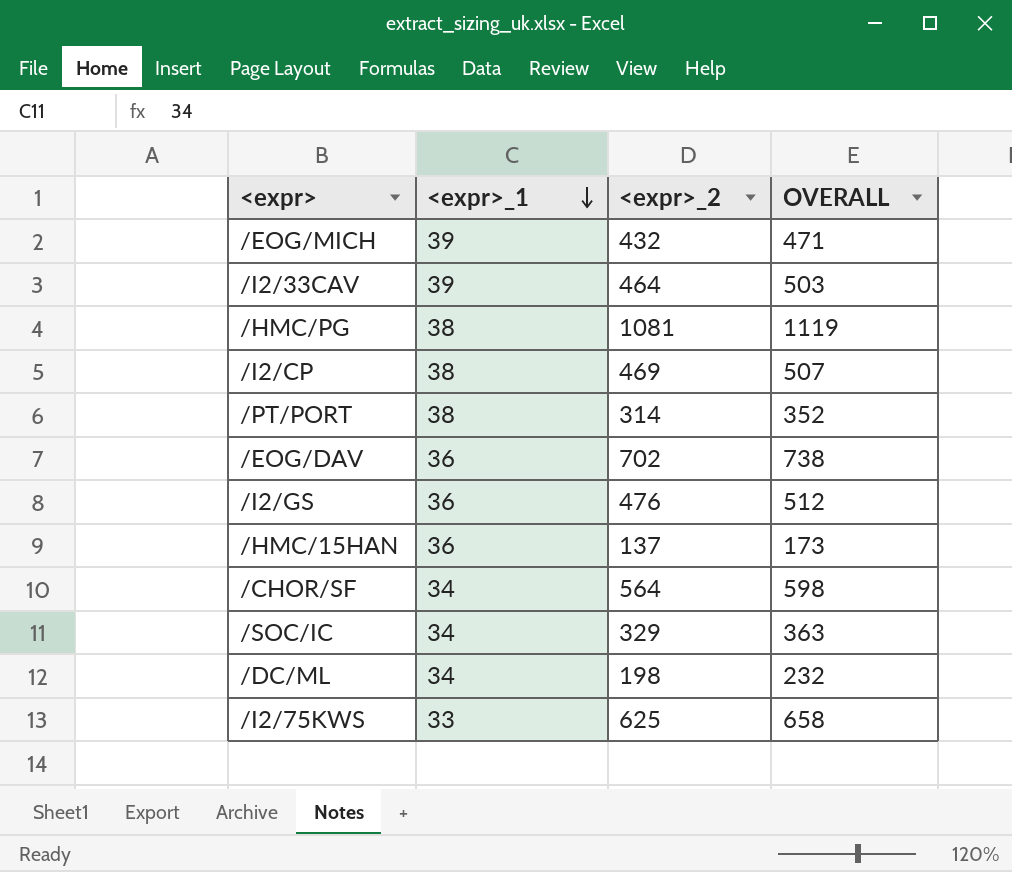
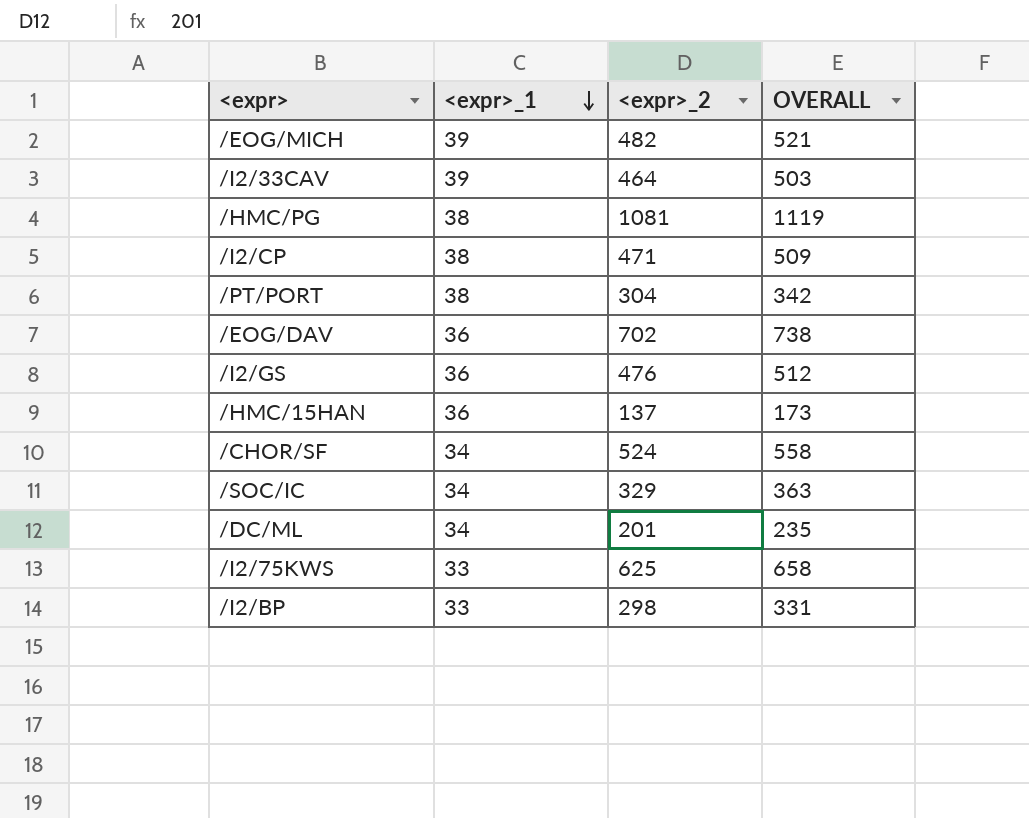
/EOG/MICH | <expr>_2: 432 -> 482
/EOG/MICH | OVERALL: 471 -> 521
/I2/CP | <expr>_2: 469 -> 471
/I2/CP | OVERALL: 507 -> 509
/PT/PORT | <expr>_2: 314 -> 304
/PT/PORT | OVERALL: 352 -> 342
/CHOR/SF | <expr>_2: 564 -> 524
/CHOR/SF | OVERALL: 598 -> 558
/DC/ML | <expr>_2: 198 -> 201
/DC/ML | OVERALL: 232 -> 235
row /I2/BP: none -> 33 | 298 | 331

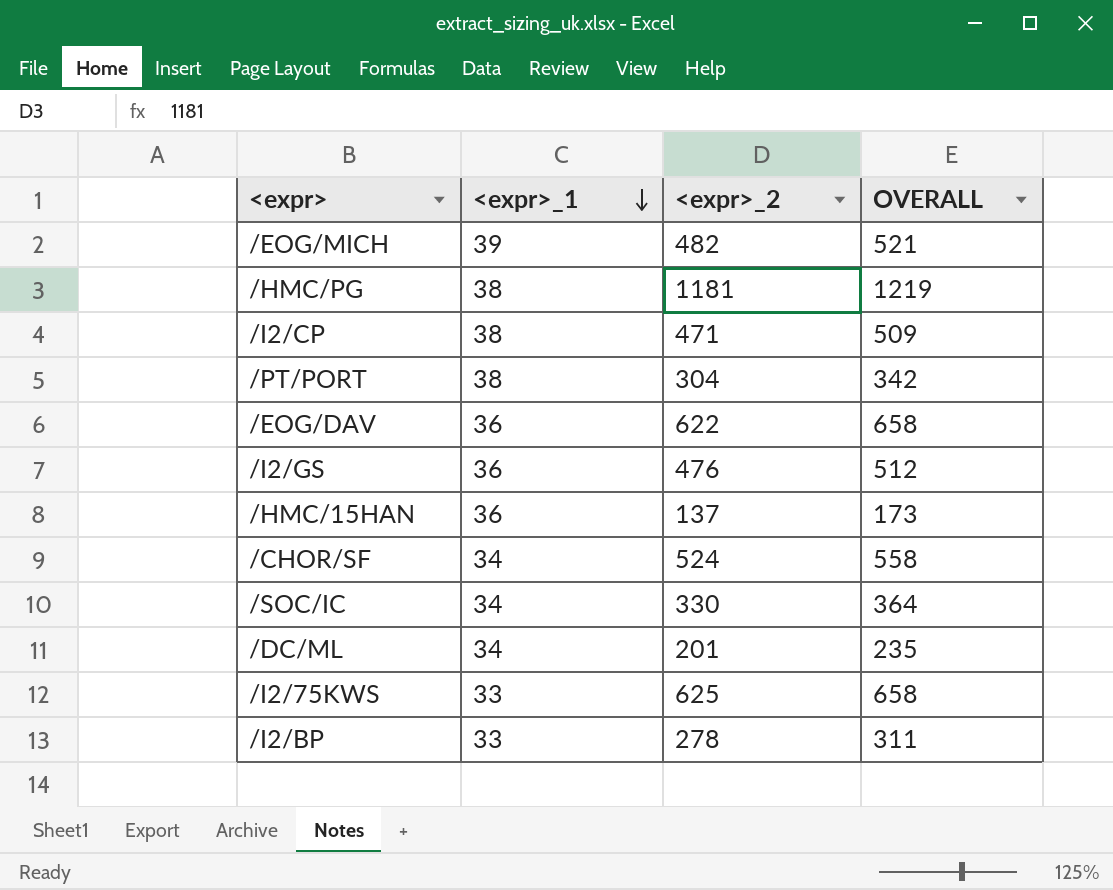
row /I2/33CAV: 39 | 464 | 503 -> none
/HMC/PG | <expr>_2: 1081 -> 1181
/HMC/PG | OVERALL: 1119 -> 1219
/EOG/DAV | <expr>_2: 702 -> 622
/EOG/DAV | OVERALL: 738 -> 658
/SOC/IC | <expr>_2: 329 -> 330
/SOC/IC | OVERALL: 363 -> 364
/I2/BP | <expr>_2: 298 -> 278
/I2/BP | OVERALL: 331 -> 311

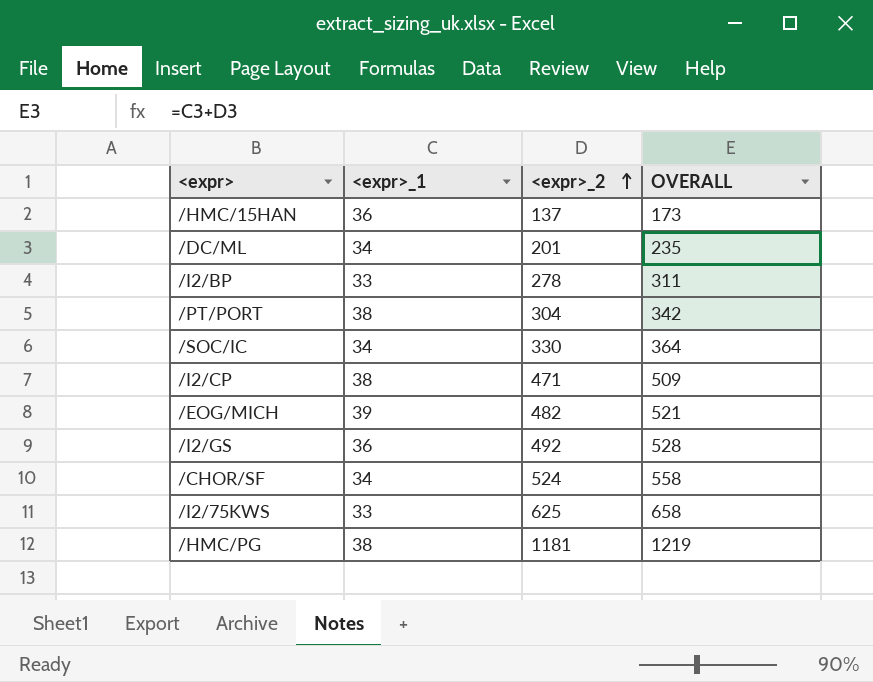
row order: <expr>_1 descending -> <expr>_2 ascending
row /EOG/DAV: 36 | 622 | 658 -> none
/I2/GS | <expr>_2: 476 -> 492
/I2/GS | OVERALL: 512 -> 528

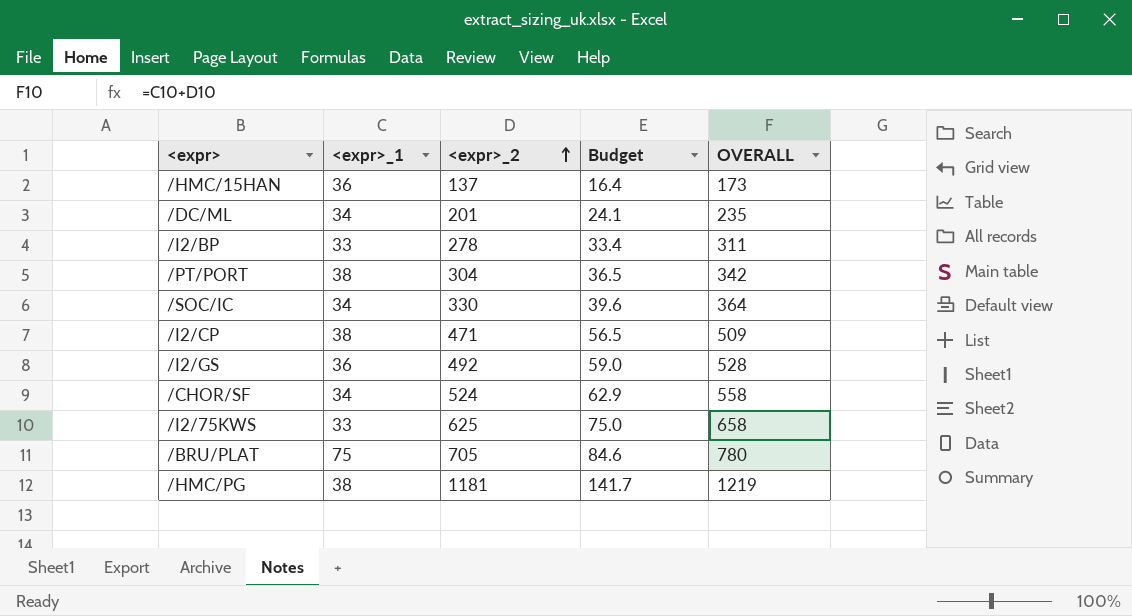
column Budget | formula: none -> [<expr>_2] * 0.12
row /EOG/MICH: 39 | 482 | 521 -> none
row /BRU/PLAT: none -> 75 | 705 | 84.6 | 780

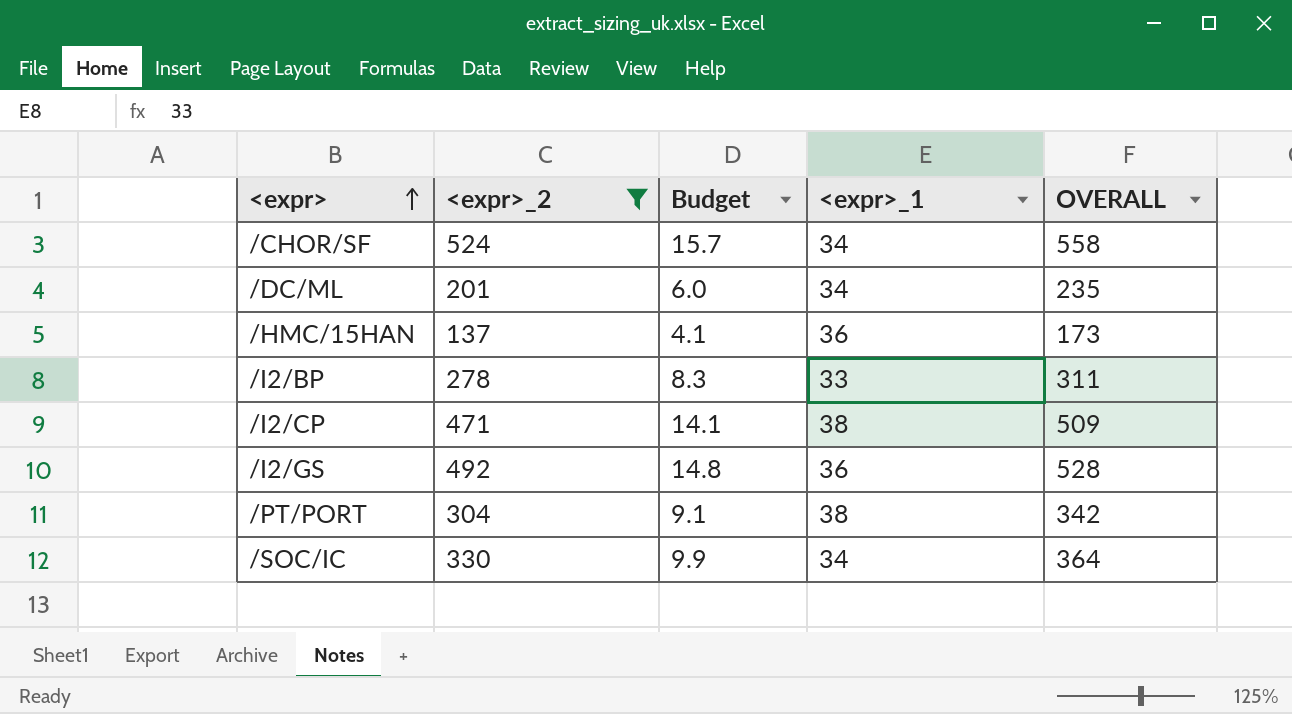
filter: none -> <expr>_2 <= 524
row order: <expr>_2 ascending -> <expr> ascending
column Budget | formula: [<expr>_2] * 0.12 -> [<expr>_2] * 0.03
column <expr>_1 | position: 2 -> 4

